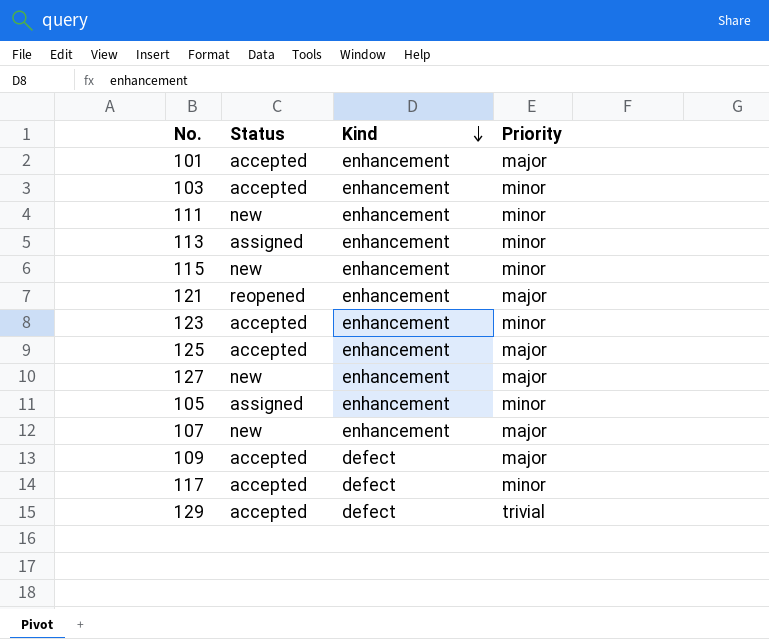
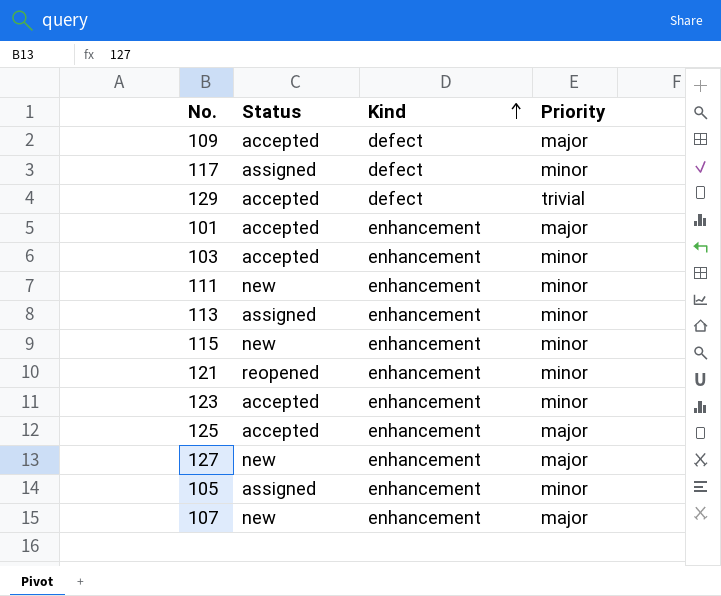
row order: Kind descending -> Kind ascending
117 | Status: accepted -> assigned
121 | Priority: major -> minor

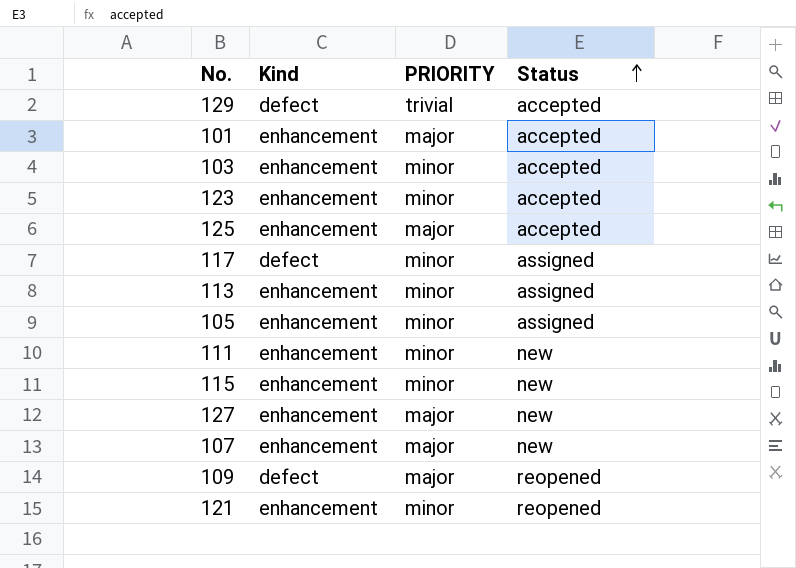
row order: Kind ascending -> Status ascending
column name: Priority -> PRIORITY
column Status | position: 2 -> 4
109 | Status: accepted -> reopened

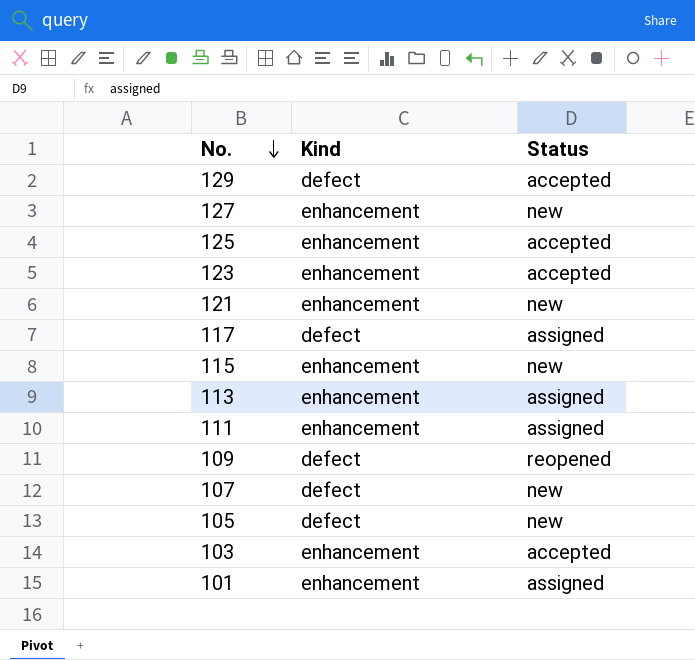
row order: Status ascending -> No. descending
column PRIORITY | position: 3 -> none
121 | Status: reopened -> new
111 | Status: new -> assigned
107 | Kind: enhancement -> defect
105 | Kind: enhancement -> defect
105 | Status: assigned -> new
101 | Status: accepted -> assigned

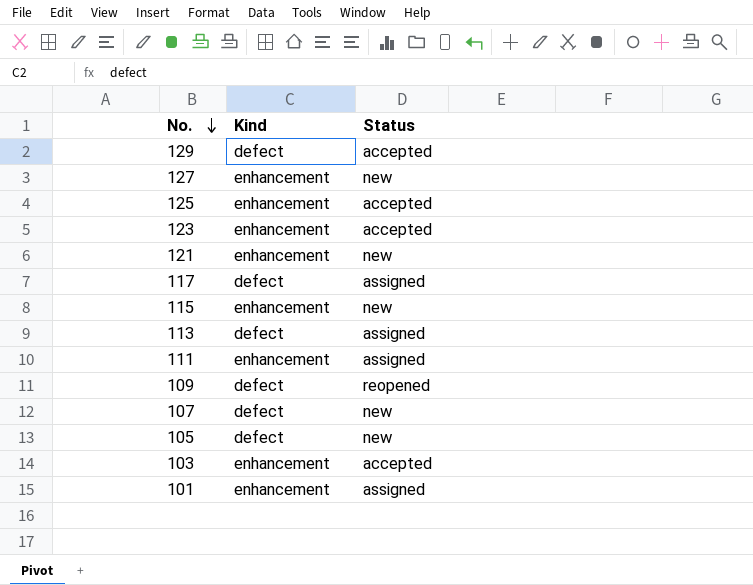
113 | Kind: enhancement -> defect

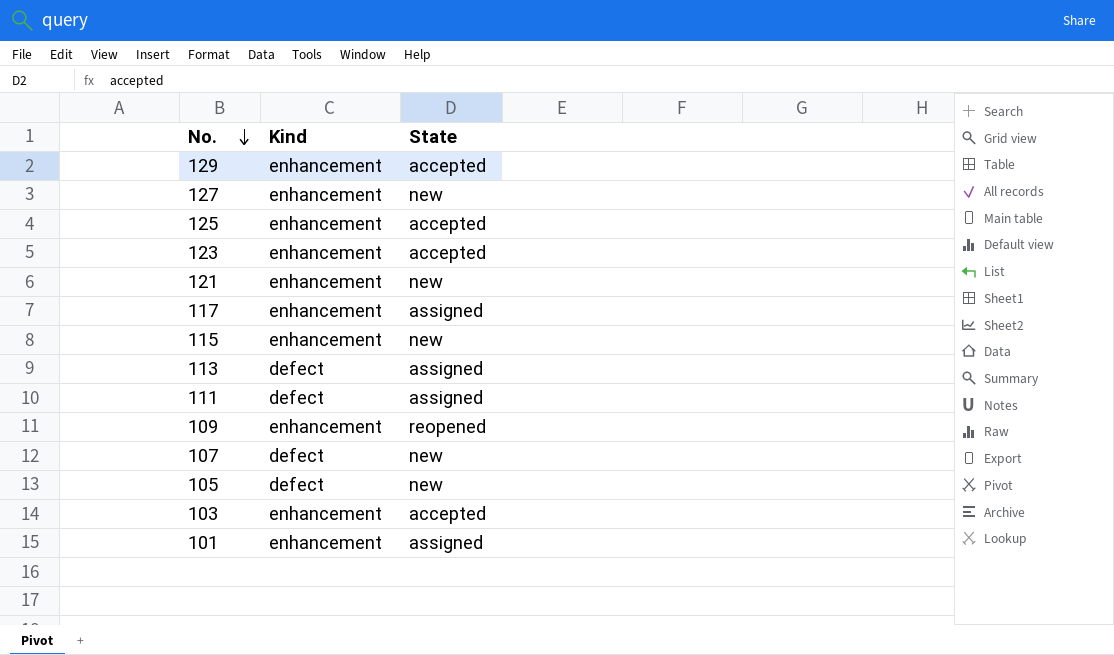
column name: Status -> State
129 | Kind: defect -> enhancement
117 | Kind: defect -> enhancement
111 | Kind: enhancement -> defect
109 | Kind: defect -> enhancement

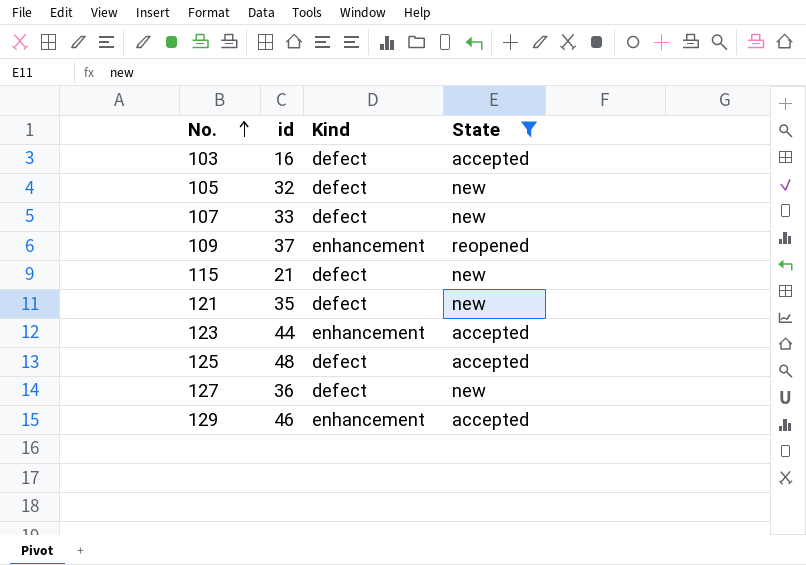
filter: none -> State != assigned
row order: No. descending -> No. ascending
column id | position: none -> 2
103 | Kind: enhancement -> defect
115 | Kind: enhancement -> defect
121 | Kind: enhancement -> defect
125 | Kind: enhancement -> defect
127 | Kind: enhancement -> defect

